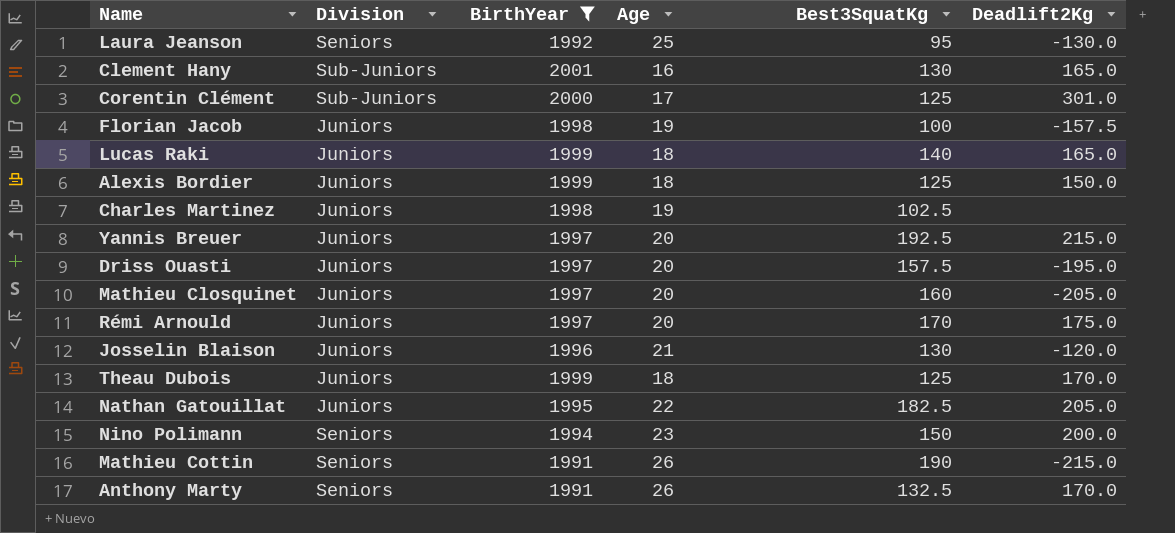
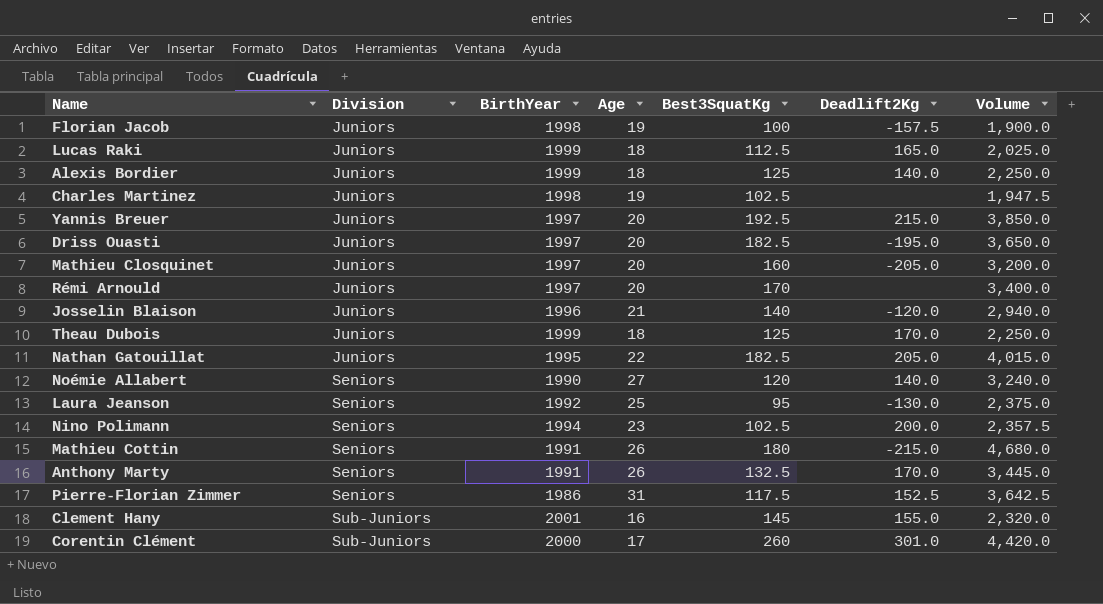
filter: BirthYear >= 1991 -> none
row order: none -> Division ascending
column Volume | formula: none -> [Age] * [Best3SquatKg]
Lucas Raki | Best3SquatKg: 140 -> 112.5
Alexis Bordier | Deadlift2Kg: 150.0 -> 140.0
Driss Ouasti | Best3SquatKg: 157.5 -> 182.5
Rémi Arnould | Deadlift2Kg: 175.0 -> none
Josselin Blaison | Best3SquatKg: 130 -> 140
Nino Polimann | Best3SquatKg: 150 -> 102.5
Mathieu Cottin | Best3SquatKg: 190 -> 180
Clement Hany | Best3SquatKg: 130 -> 145
Clement Hany | Deadlift2Kg: 165.0 -> 155.0
Corentin Clément | Best3SquatKg: 125 -> 260

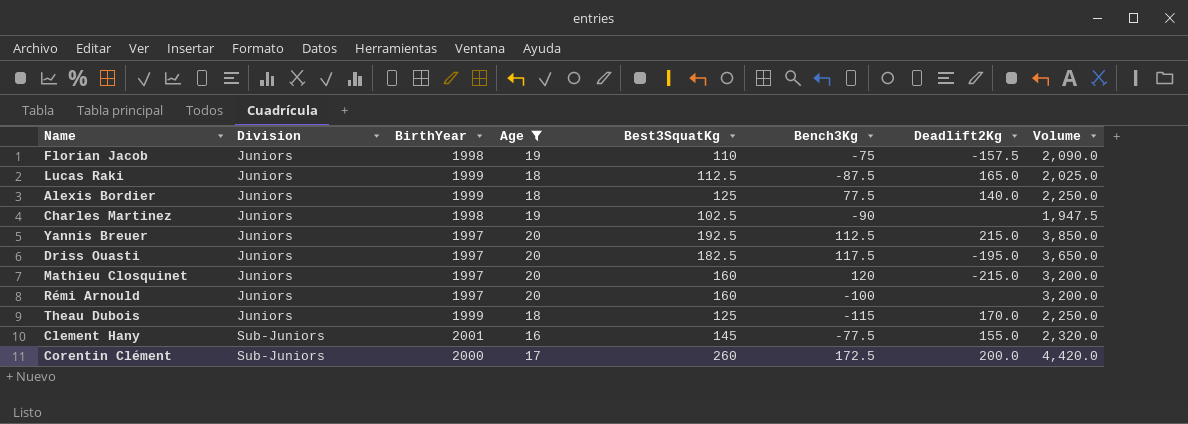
filter: none -> Age <= 20
column Bench3Kg | position: none -> 6
Florian Jacob | Best3SquatKg: 100 -> 110
Florian Jacob | Volume: 1,900.0 -> 2,090.0
Mathieu Closquinet | Deadlift2Kg: -205.0 -> -215.0
Rémi Arnould | Best3SquatKg: 170 -> 160
Rémi Arnould | Volume: 3,400.0 -> 3,200.0
Corentin Clément | Deadlift2Kg: 301.0 -> 200.0

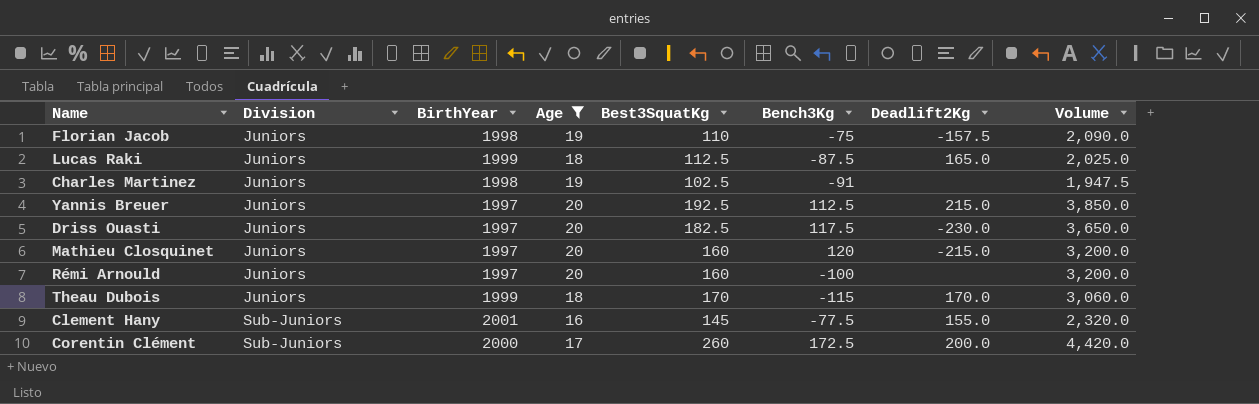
row Alexis Bordier: Juniors | 1999 | 18 | 125 | 77.5 | 140.0 | 2,250.0 -> none
Charles Martinez | Bench3Kg: -90 -> -91
Driss Ouasti | Deadlift2Kg: -195.0 -> -230.0
Theau Dubois | Best3SquatKg: 125 -> 170
Theau Dubois | Volume: 2,250.0 -> 3,060.0

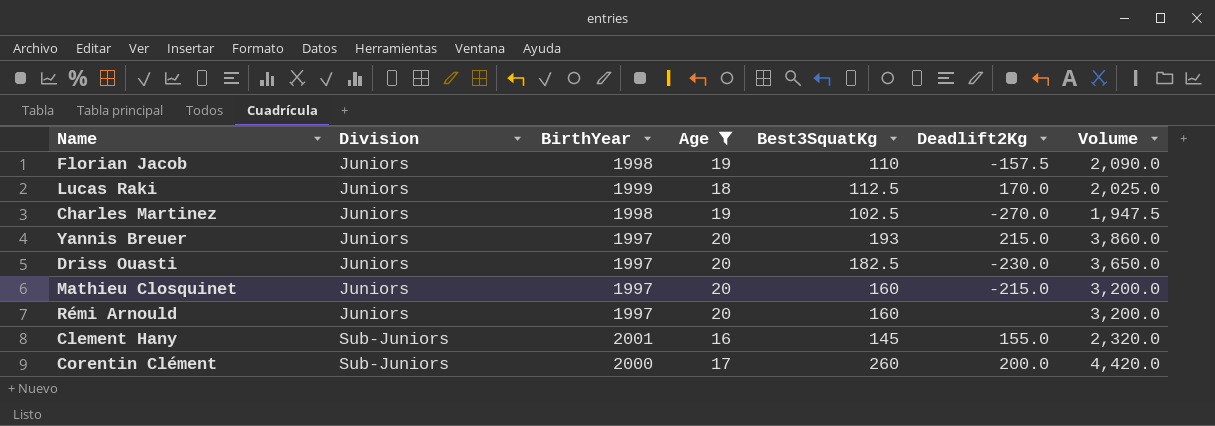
column Bench3Kg | position: 6 -> none
row Theau Dubois: Juniors | 1999 | 18 | 170 | -115 | 170.0 | 3,060.0 -> none
Lucas Raki | Deadlift2Kg: 165.0 -> 170.0
Charles Martinez | Deadlift2Kg: none -> -270.0
Yannis Breuer | Best3SquatKg: 192.5 -> 193
Yannis Breuer | Volume: 3,850.0 -> 3,860.0

